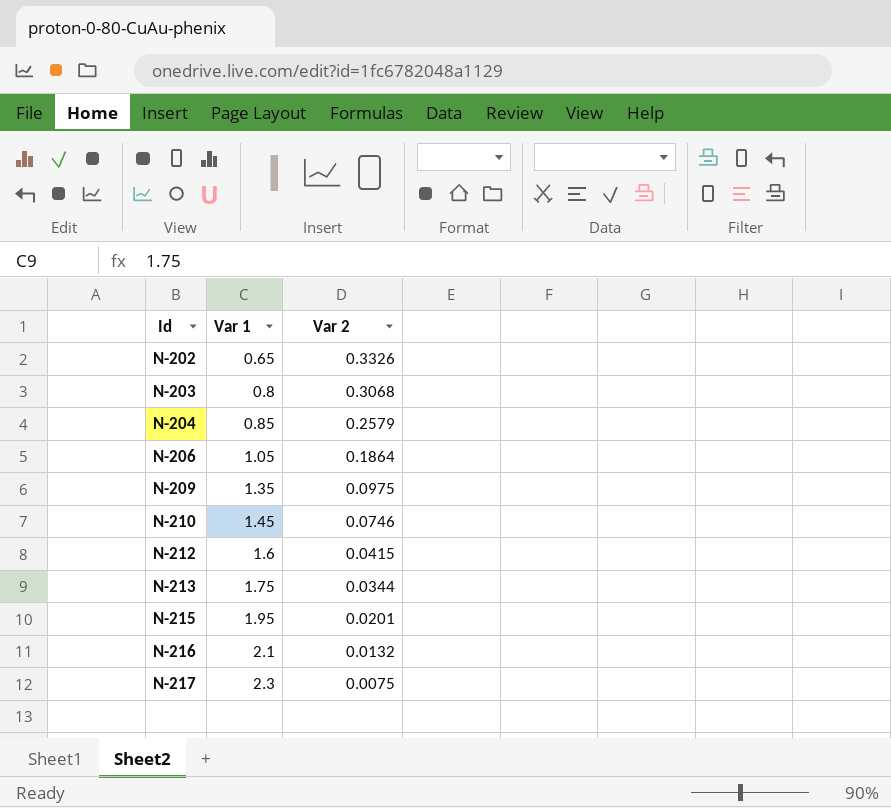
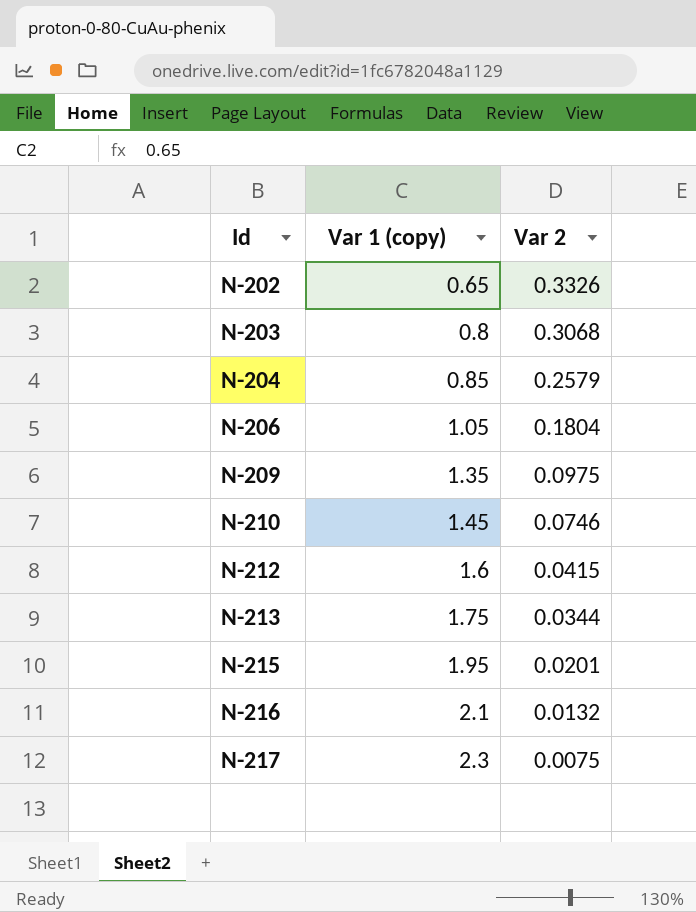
column name: Var 1 -> Var 1 (copy)
N-206 | Var 2: 0.1864 -> 0.1804

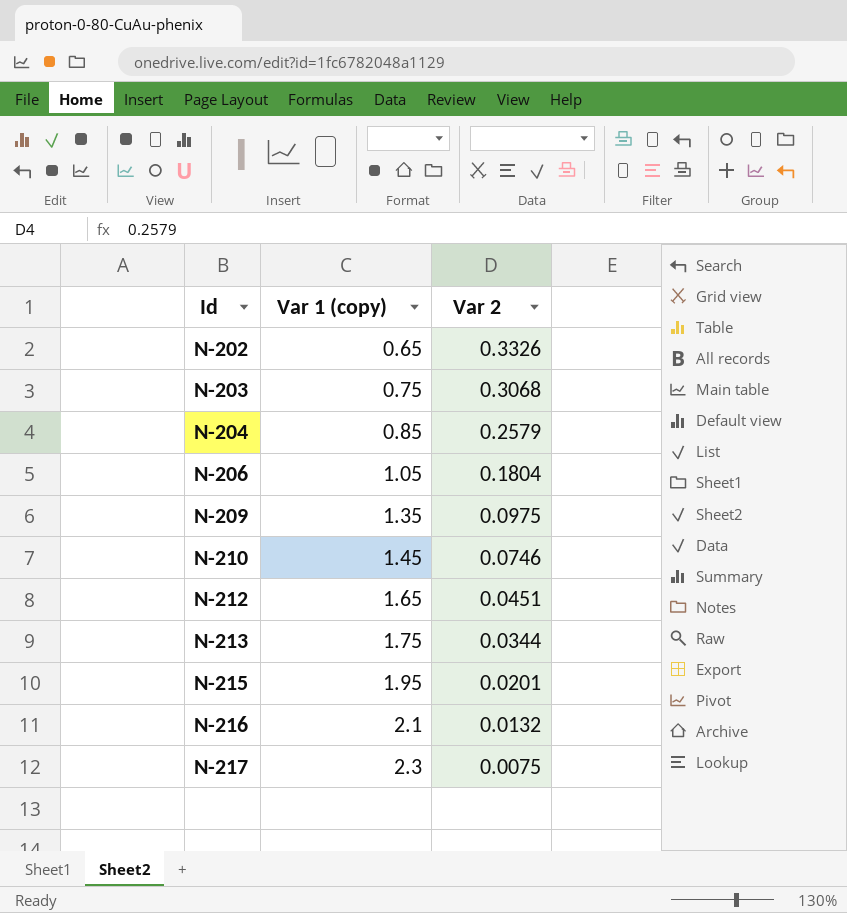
N-203 | Var 1 (copy): 0.8 -> 0.75
N-212 | Var 1 (copy): 1.6 -> 1.65
N-212 | Var 2: 0.0415 -> 0.0451

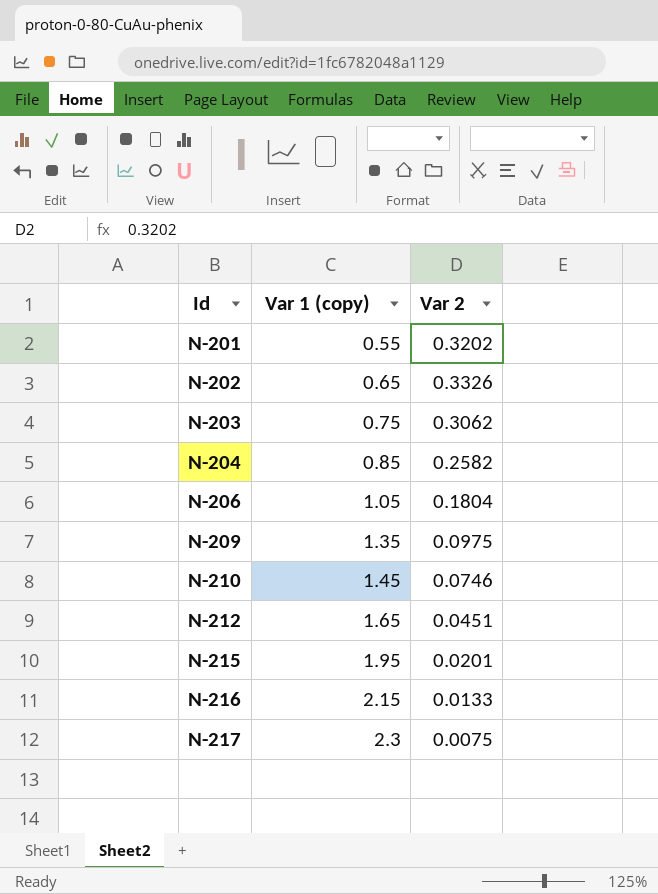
row N-213: 1.75 | 0.0344 -> none
row N-201: none -> 0.55 | 0.3202
N-203 | Var 2: 0.3068 -> 0.3062
N-204 | Var 2: 0.2579 -> 0.2582
N-216 | Var 1 (copy): 2.1 -> 2.15
N-216 | Var 2: 0.0132 -> 0.0133

